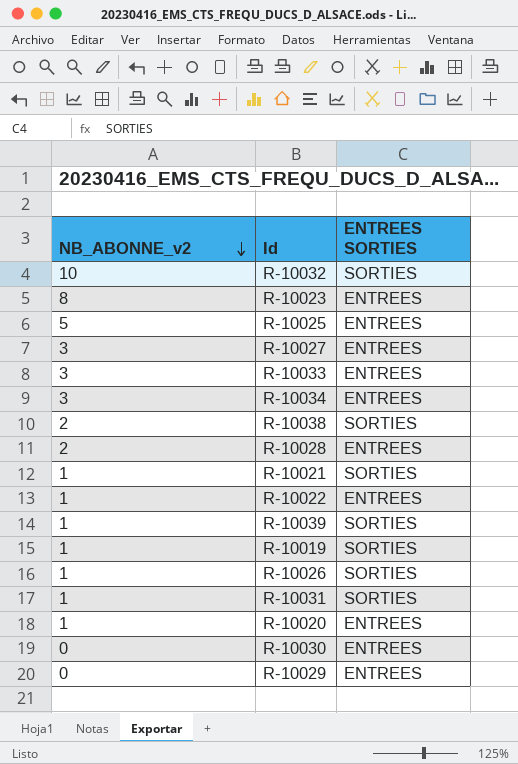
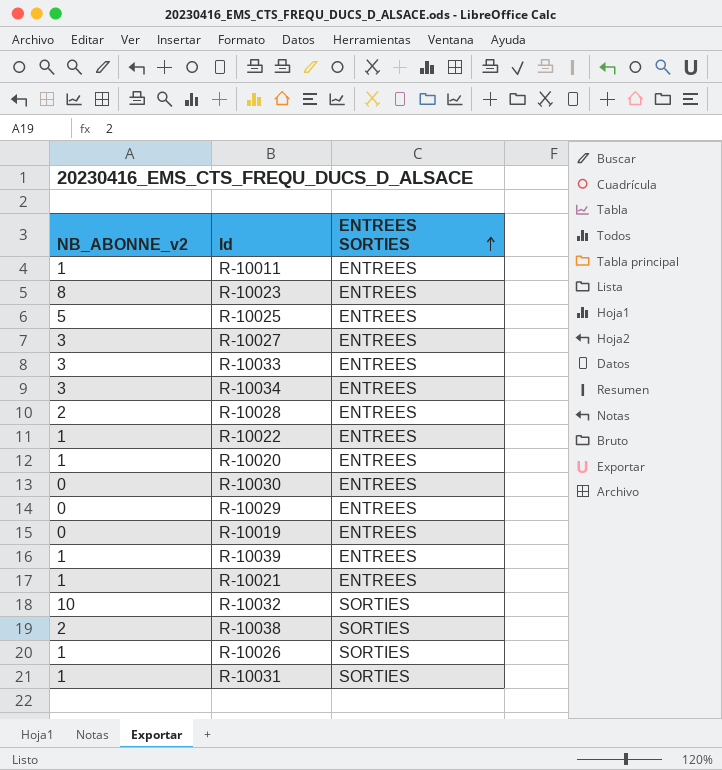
row order: NB_ABONNE_v2 descending -> ENTREES SORTIES ascending
row R-10011: none -> 1 | ENTREES
R-10019 | NB_ABONNE_v2: 1 -> 0
R-10019 | ENTREES SORTIES: SORTIES -> ENTREES
R-10039 | ENTREES SORTIES: SORTIES -> ENTREES
R-10021 | ENTREES SORTIES: SORTIES -> ENTREES

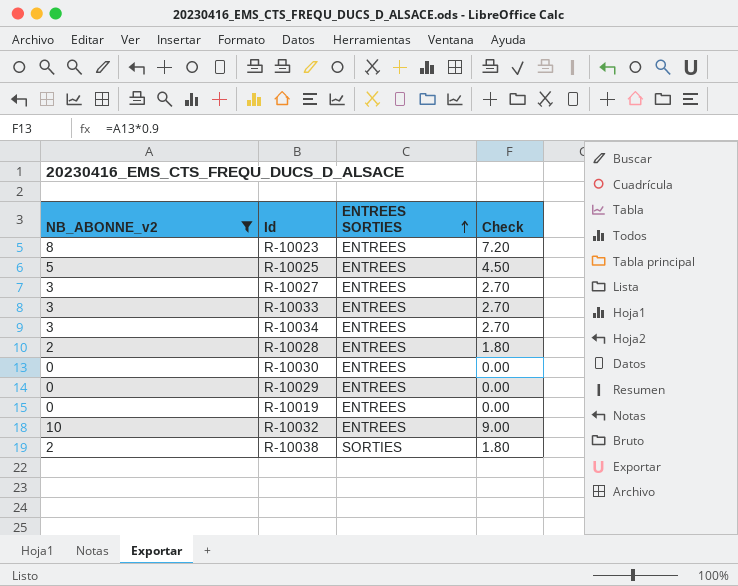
filter: none -> NB_ABONNE_v2 != 1
column Check | formula: none -> [NB_ABONNE_v2] * 0.9
R-10032 | ENTREES SORTIES: SORTIES -> ENTREES

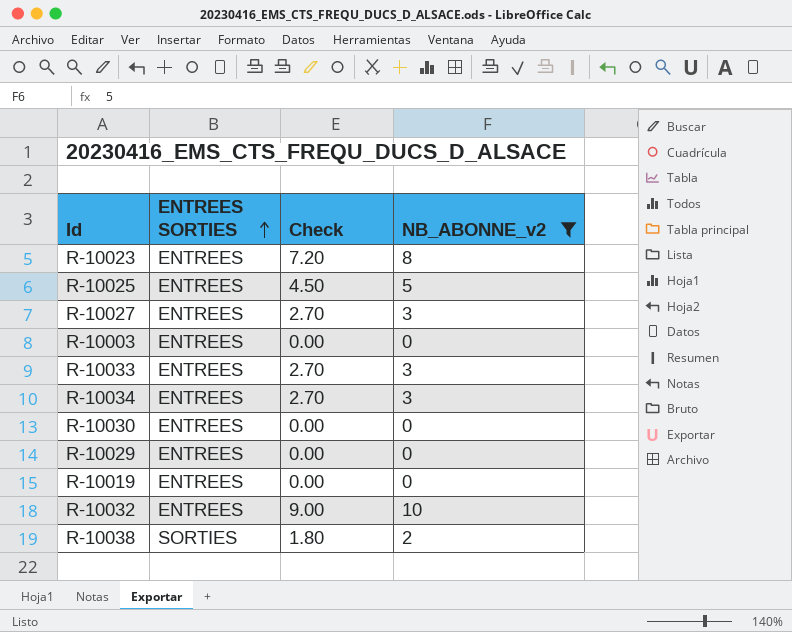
column NB_ABONNE_v2 | position: 1 -> 4
row R-10028: 2 | ENTREES | 1.80 -> none
row R-10003: none -> ENTREES | 0.00 | 0

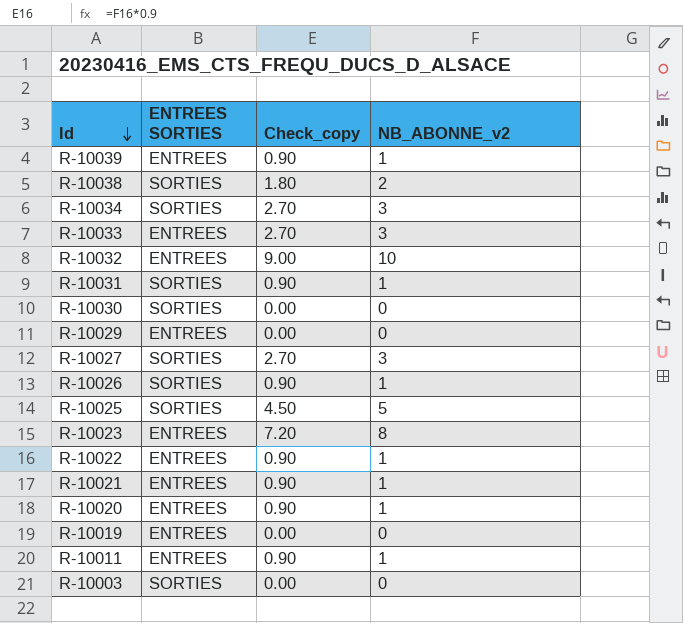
filter: NB_ABONNE_v2 != 1 -> none
row order: ENTREES SORTIES ascending -> Id descending
column name: Check -> Check_copy
R-10034 | ENTREES SORTIES: ENTREES -> SORTIES
R-10030 | ENTREES SORTIES: ENTREES -> SORTIES
R-10027 | ENTREES SORTIES: ENTREES -> SORTIES
R-10025 | ENTREES SORTIES: ENTREES -> SORTIES
R-10003 | ENTREES SORTIES: ENTREES -> SORTIES

